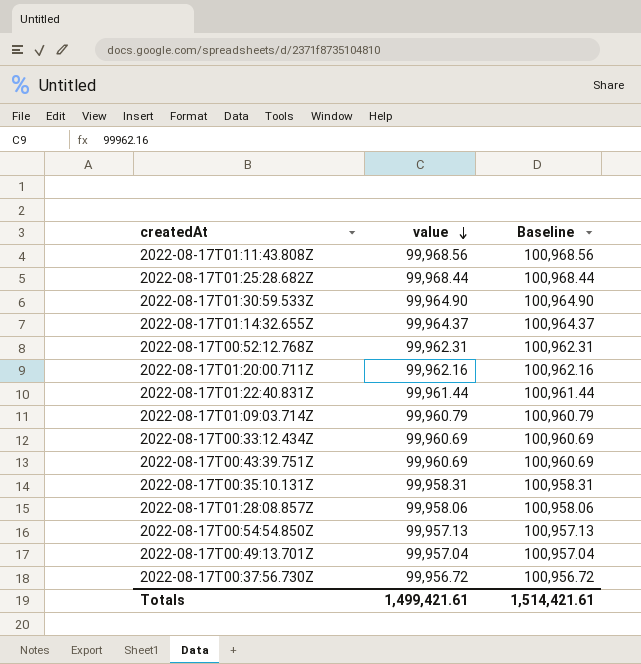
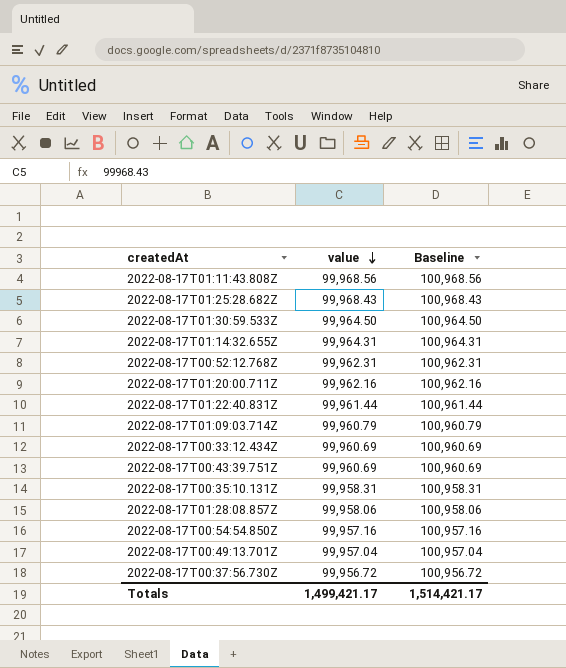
2022-08-17T01:25:28.682Z | value: 99,968.44 -> 99,968.43
2022-08-17T01:25:28.682Z | Baseline: 100,968.44 -> 100,968.43
2022-08-17T01:30:59.533Z | value: 99,964.90 -> 99,964.50
2022-08-17T01:30:59.533Z | Baseline: 100,964.90 -> 100,964.50
2022-08-17T01:14:32.655Z | value: 99,964.37 -> 99,964.31
2022-08-17T01:14:32.655Z | Baseline: 100,964.37 -> 100,964.31
2022-08-17T00:54:54.850Z | value: 99,957.13 -> 99,957.16
2022-08-17T00:54:54.850Z | Baseline: 100,957.13 -> 100,957.16
Totals | value: 1,499,421.61 -> 1,499,421.17
Totals | Baseline: 1,514,421.61 -> 1,514,421.17

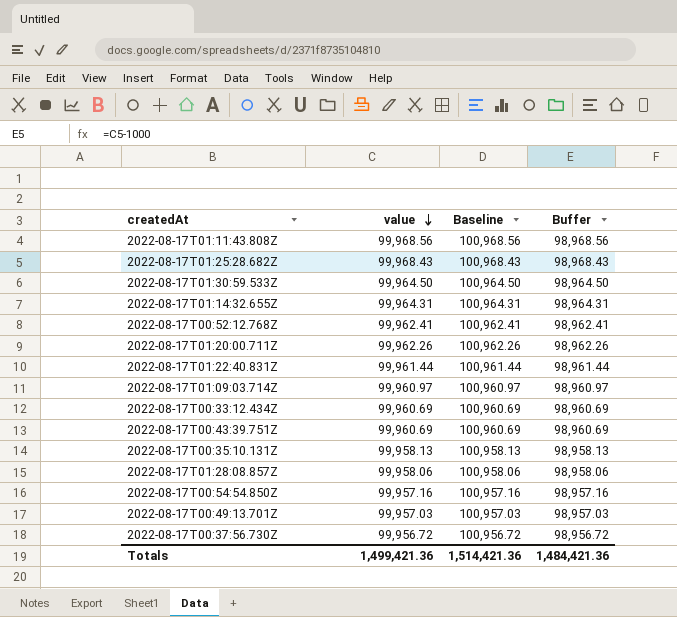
column Buffer | formula: none -> [value] - 1000
2022-08-17T00:52:12.768Z | value: 99,962.31 -> 99,962.41
2022-08-17T00:52:12.768Z | Baseline: 100,962.31 -> 100,962.41
2022-08-17T01:20:00.711Z | value: 99,962.16 -> 99,962.26
2022-08-17T01:20:00.711Z | Baseline: 100,962.16 -> 100,962.26
2022-08-17T01:09:03.714Z | value: 99,960.79 -> 99,960.97
2022-08-17T01:09:03.714Z | Baseline: 100,960.79 -> 100,960.97
2022-08-17T00:35:10.131Z | value: 99,958.31 -> 99,958.13
2022-08-17T00:35:10.131Z | Baseline: 100,958.31 -> 100,958.13
2022-08-17T00:49:13.701Z | value: 99,957.04 -> 99,957.03
2022-08-17T00:49:13.701Z | Baseline: 100,957.04 -> 100,957.03
Totals | value: 1,499,421.17 -> 1,499,421.36
Totals | Baseline: 1,514,421.17 -> 1,514,421.36

